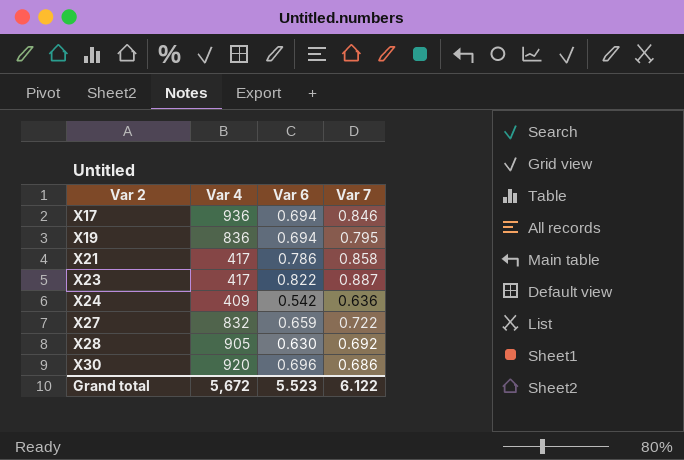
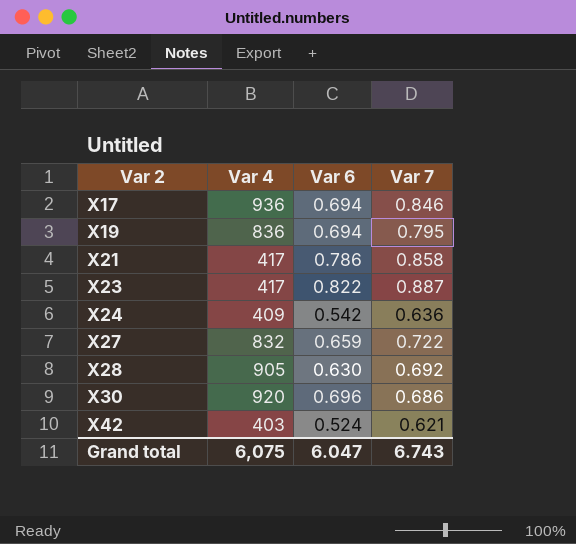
row X42: none -> 403 | 0.524 | 0.621
Grand total | Var 4: 5,672 -> 6,075
Grand total | Var 6: 5.523 -> 6.047
Grand total | Var 7: 6.122 -> 6.743

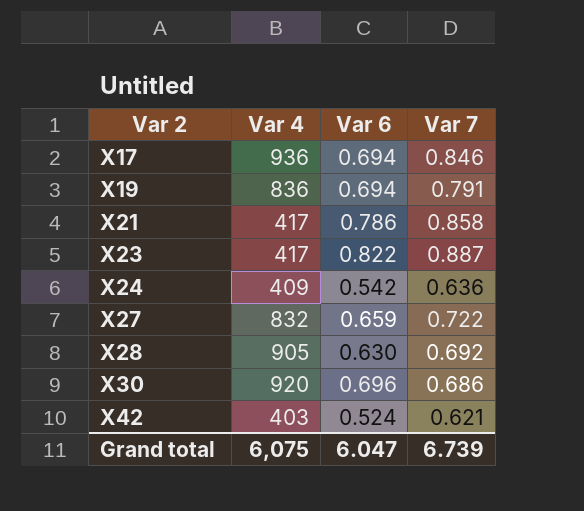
X19 | Var 7: 0.795 -> 0.791
Grand total | Var 7: 6.743 -> 6.739

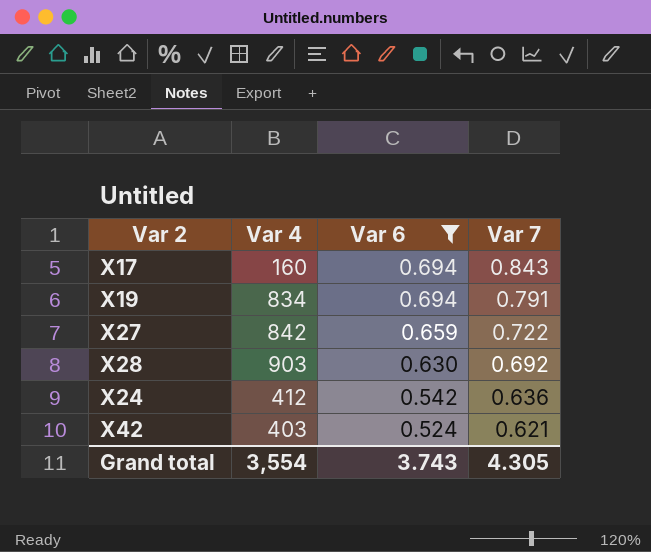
filter: none -> Var 6 <= 0.694
row order: Var 2 ascending -> Var 6 descending
X17 | Var 4: 936 -> 160
X17 | Var 7: 0.846 -> 0.843
X19 | Var 4: 836 -> 834
X27 | Var 4: 832 -> 842
X28 | Var 4: 905 -> 903
X24 | Var 4: 409 -> 412
Grand total | Var 4: 6,075 -> 3,554
Grand total | Var 6: 6.047 -> 3.743
Grand total | Var 7: 6.739 -> 4.305

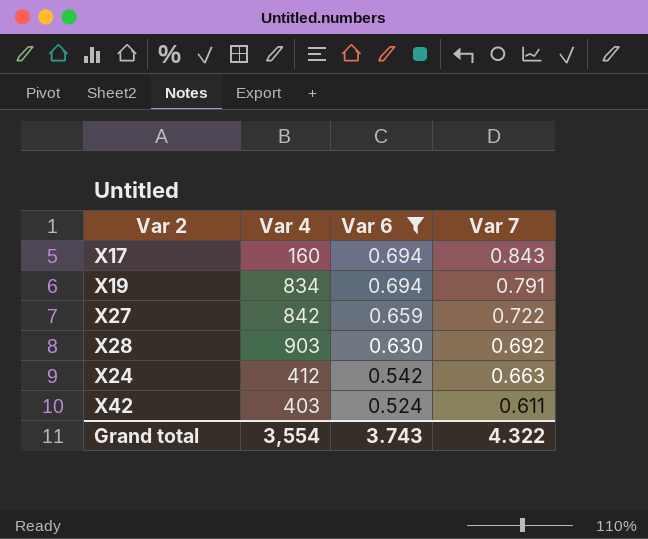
X24 | Var 7: 0.636 -> 0.663
X42 | Var 7: 0.621 -> 0.611
Grand total | Var 7: 4.305 -> 4.322

